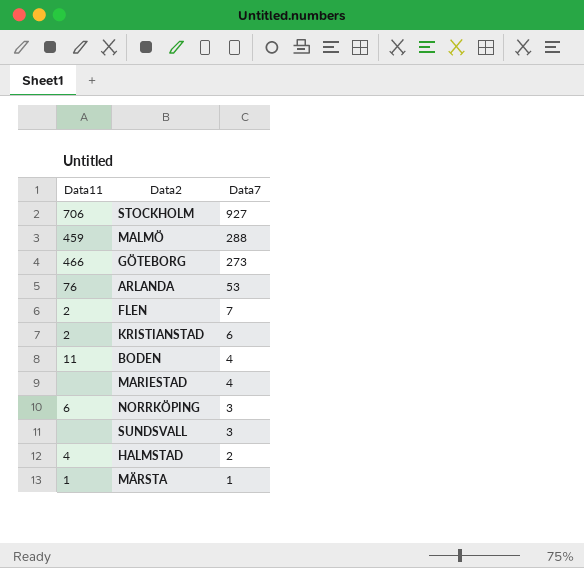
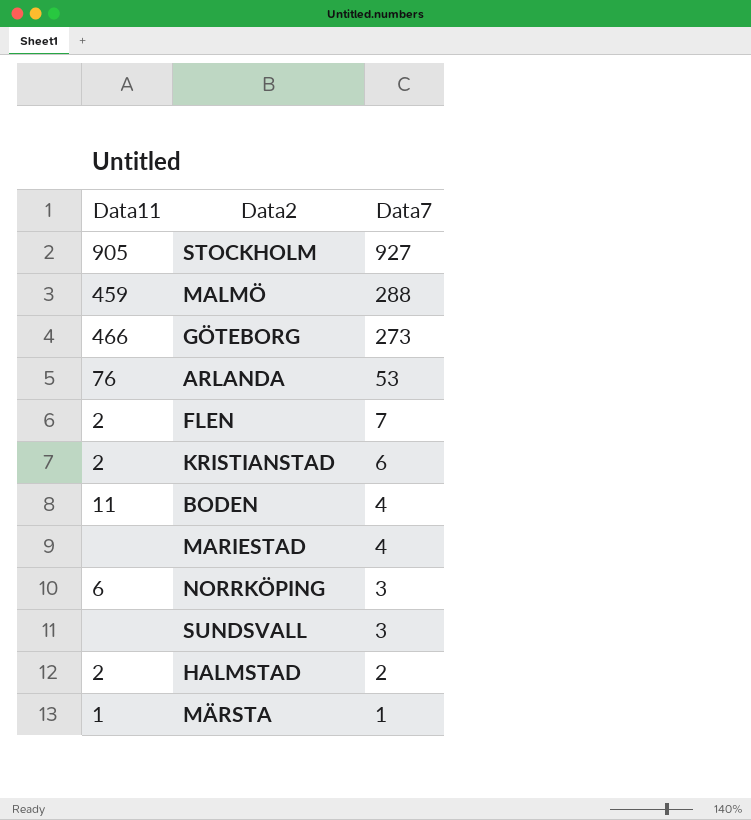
STOCKHOLM | Data11: 706 -> 905
HALMSTAD | Data11: 4 -> 2

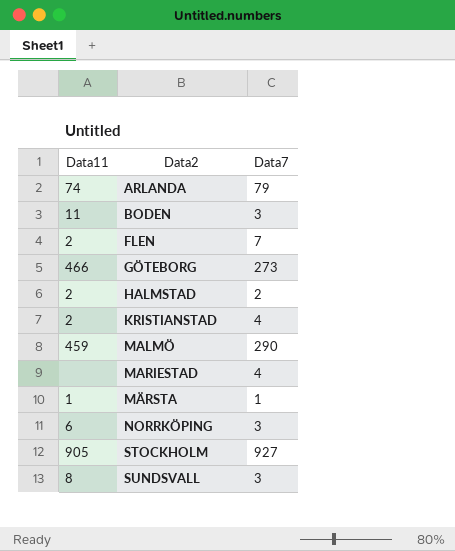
row order: Data7 descending -> Data2 ascending
ARLANDA | Data11: 76 -> 74
ARLANDA | Data7: 53 -> 79
BODEN | Data7: 4 -> 3
KRISTIANSTAD | Data7: 6 -> 4
MALMÖ | Data7: 288 -> 290
SUNDSVALL | Data11: none -> 8

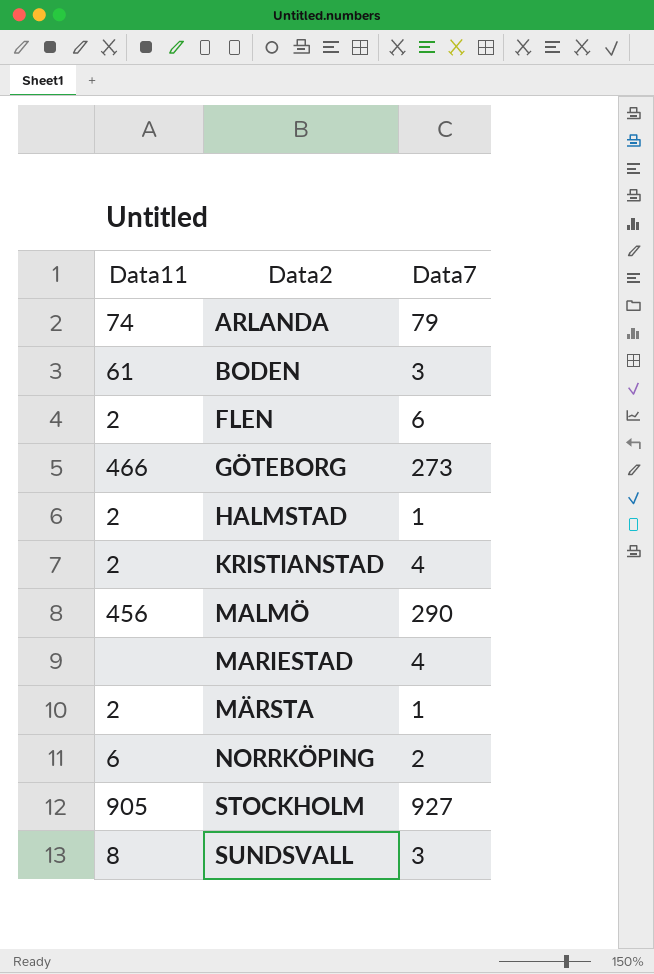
BODEN | Data11: 11 -> 61
FLEN | Data7: 7 -> 6
HALMSTAD | Data7: 2 -> 1
MALMÖ | Data11: 459 -> 456
MÄRSTA | Data11: 1 -> 2
NORRKÖPING | Data7: 3 -> 2

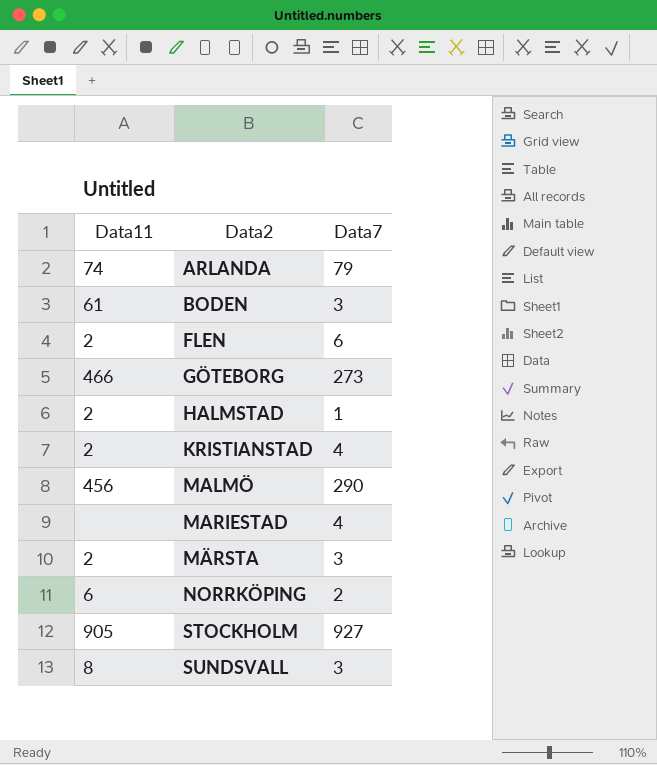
MÄRSTA | Data7: 1 -> 3

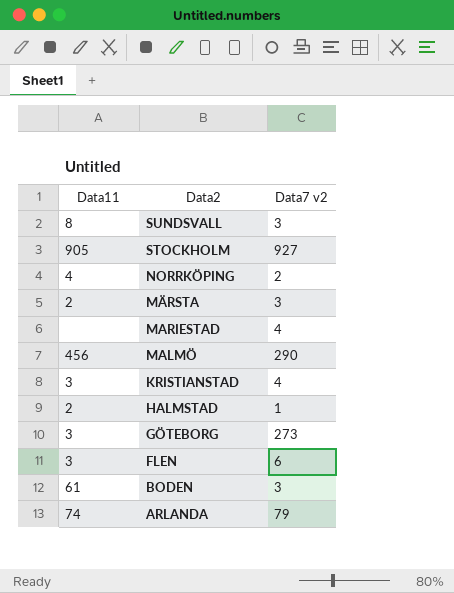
row order: Data2 ascending -> Data2 descending
column name: Data7 -> Data7 v2
NORRKÖPING | Data11: 6 -> 4
KRISTIANSTAD | Data11: 2 -> 3
GÖTEBORG | Data11: 466 -> 3
FLEN | Data11: 2 -> 3

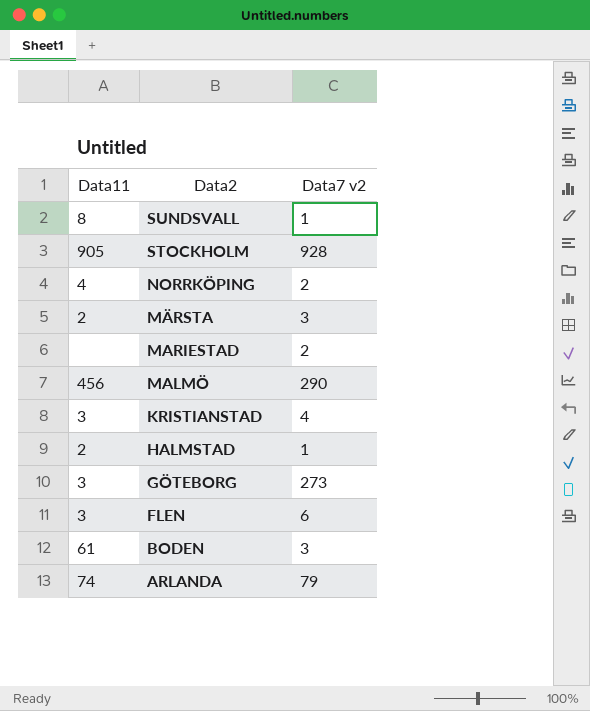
SUNDSVALL | Data7 v2: 3 -> 1
STOCKHOLM | Data7 v2: 927 -> 928
MARIESTAD | Data7 v2: 4 -> 2

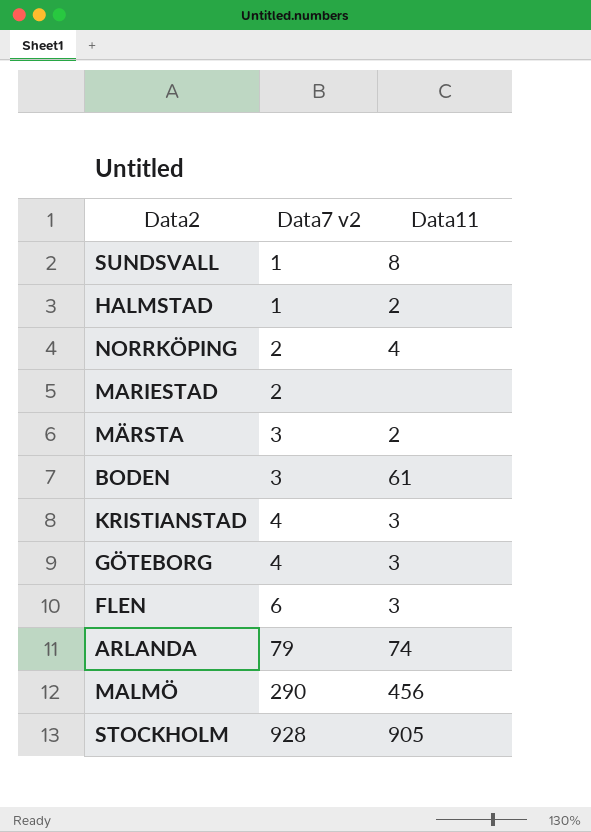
row order: Data2 descending -> Data7 v2 ascending
column Data11 | position: 1 -> 3
GÖTEBORG | Data7 v2: 273 -> 4

